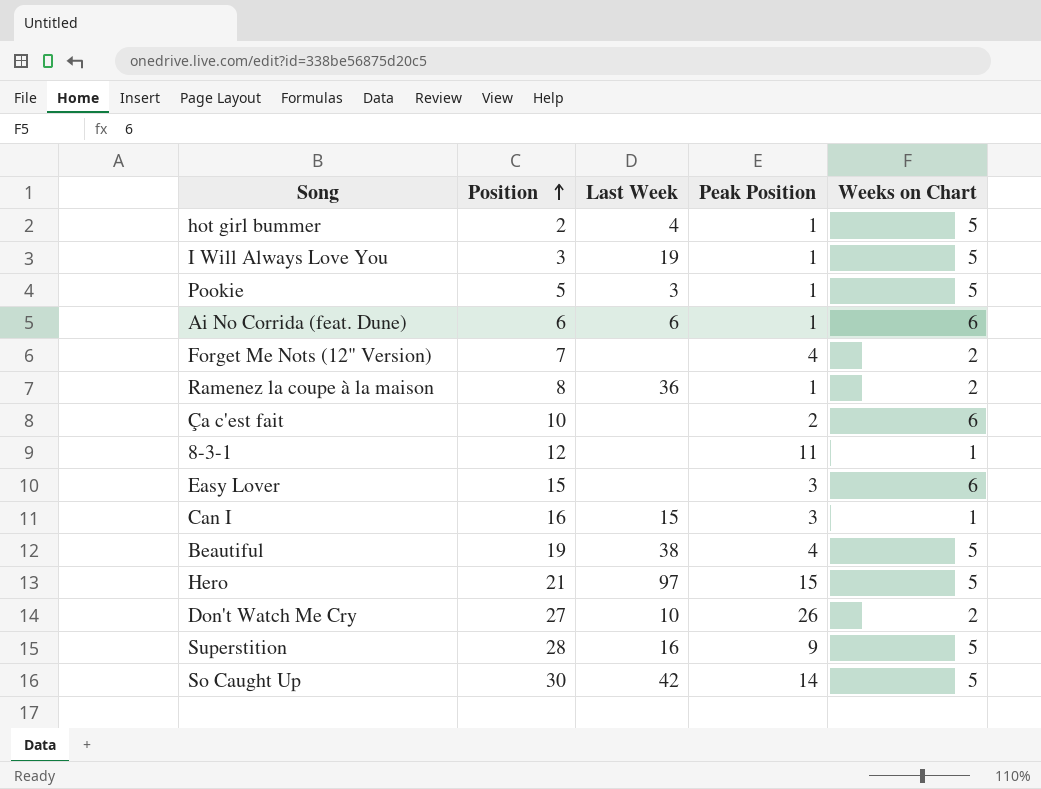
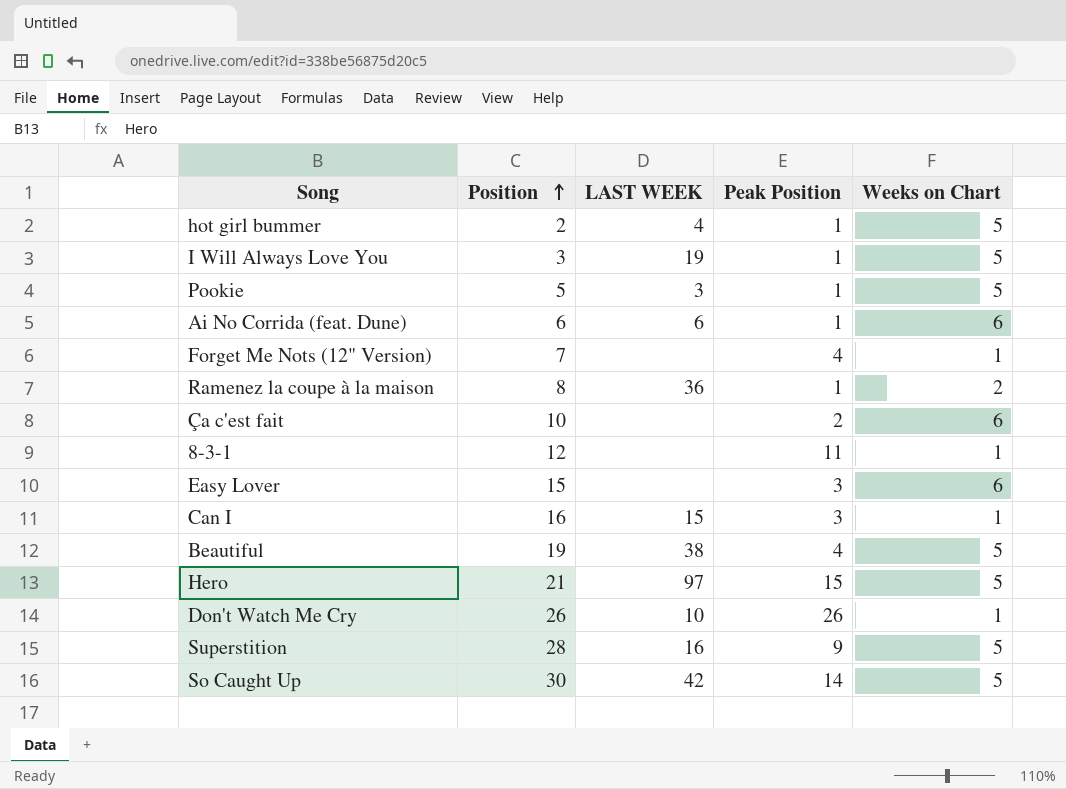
column name: Last Week -> LAST WEEK
Forget Me Nots (12" Version) | Weeks on Chart: 2 -> 1
Don't Watch Me Cry | Position: 27 -> 26
Don't Watch Me Cry | Weeks on Chart: 2 -> 1

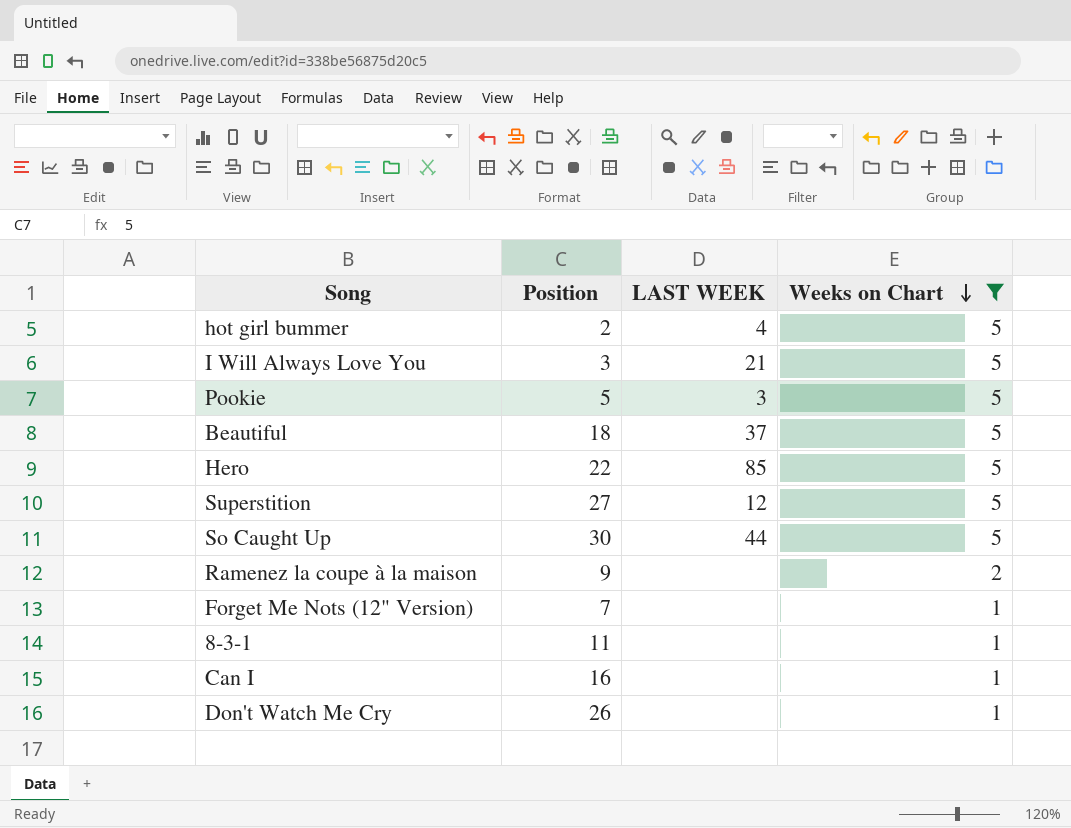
filter: none -> Weeks on Chart != 6
row order: Position ascending -> Weeks on Chart descending
column Peak Position | position: 4 -> none
I Will Always Love You | LAST WEEK: 19 -> 21
Beautiful | Position: 19 -> 18
Beautiful | LAST WEEK: 38 -> 37
Hero | Position: 21 -> 22
Hero | LAST WEEK: 97 -> 85
Superstition | Position: 28 -> 27
Superstition | LAST WEEK: 16 -> 12
So Caught Up | LAST WEEK: 42 -> 44
Ramenez la coupe à la maison | Position: 8 -> 9
Ramenez la coupe à la maison | LAST WEEK: 36 -> none
8-3-1 | Position: 12 -> 11
Can I | LAST WEEK: 15 -> none
Don't Watch Me Cry | LAST WEEK: 10 -> none

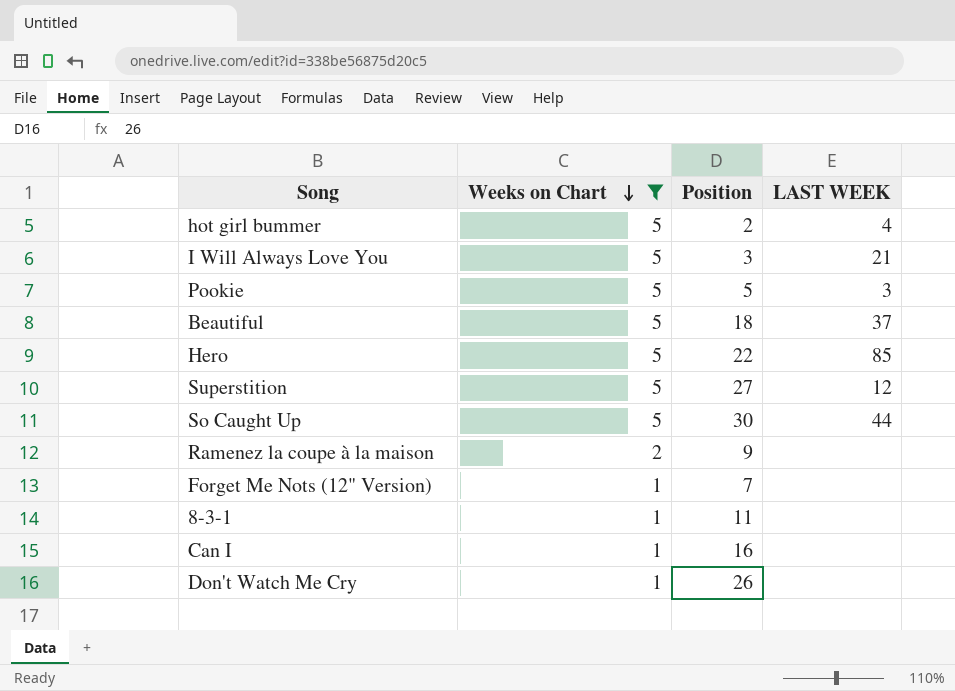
column Weeks on Chart | position: 4 -> 2

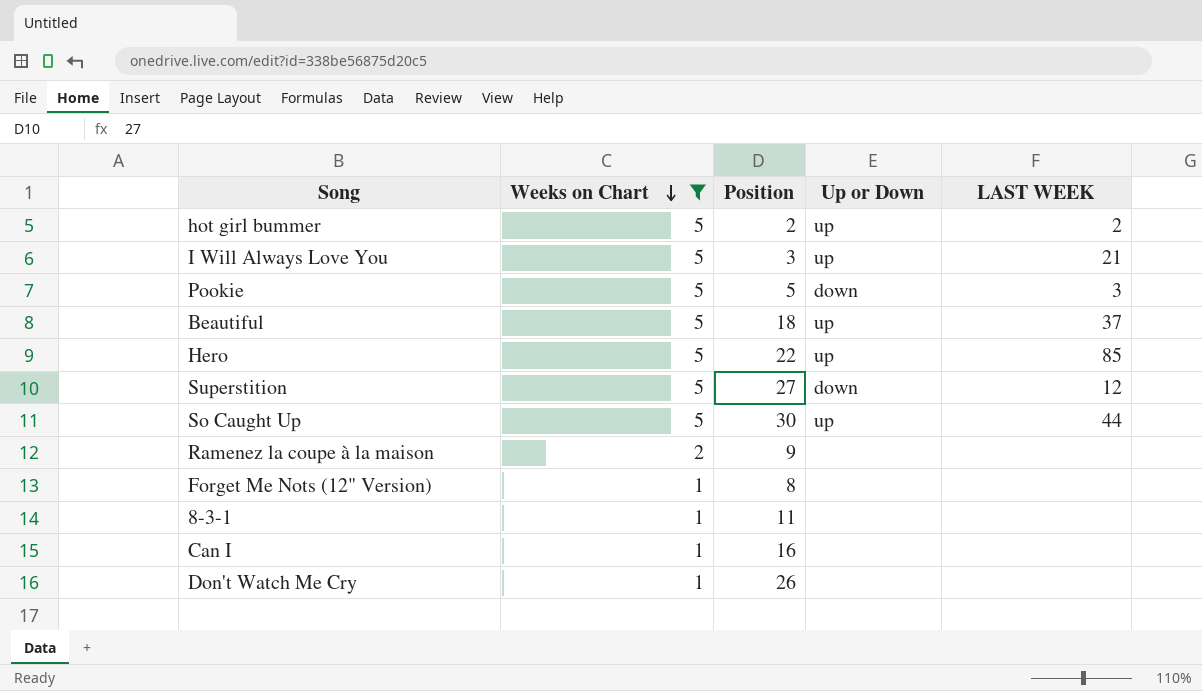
column Up or Down | position: none -> 4
hot girl bummer | LAST WEEK: 4 -> 2
Forget Me Nots (12" Version) | Position: 7 -> 8

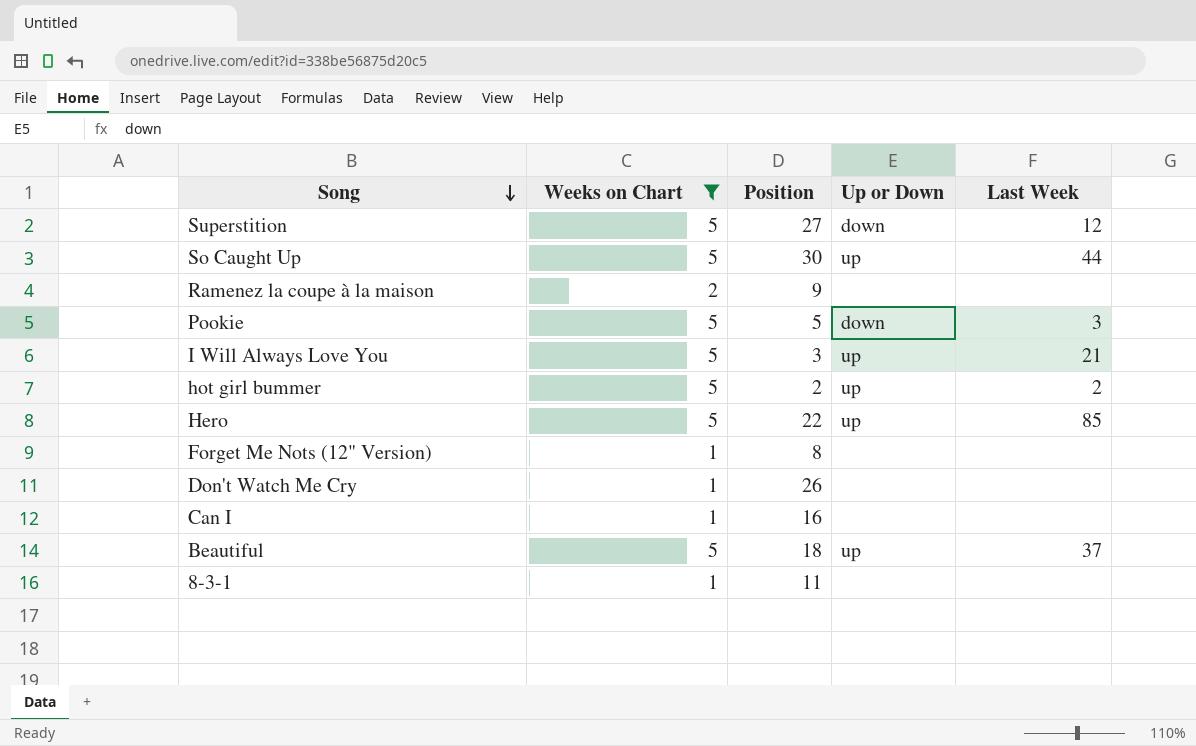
row order: Weeks on Chart descending -> Song descending
column name: LAST WEEK -> Last Week

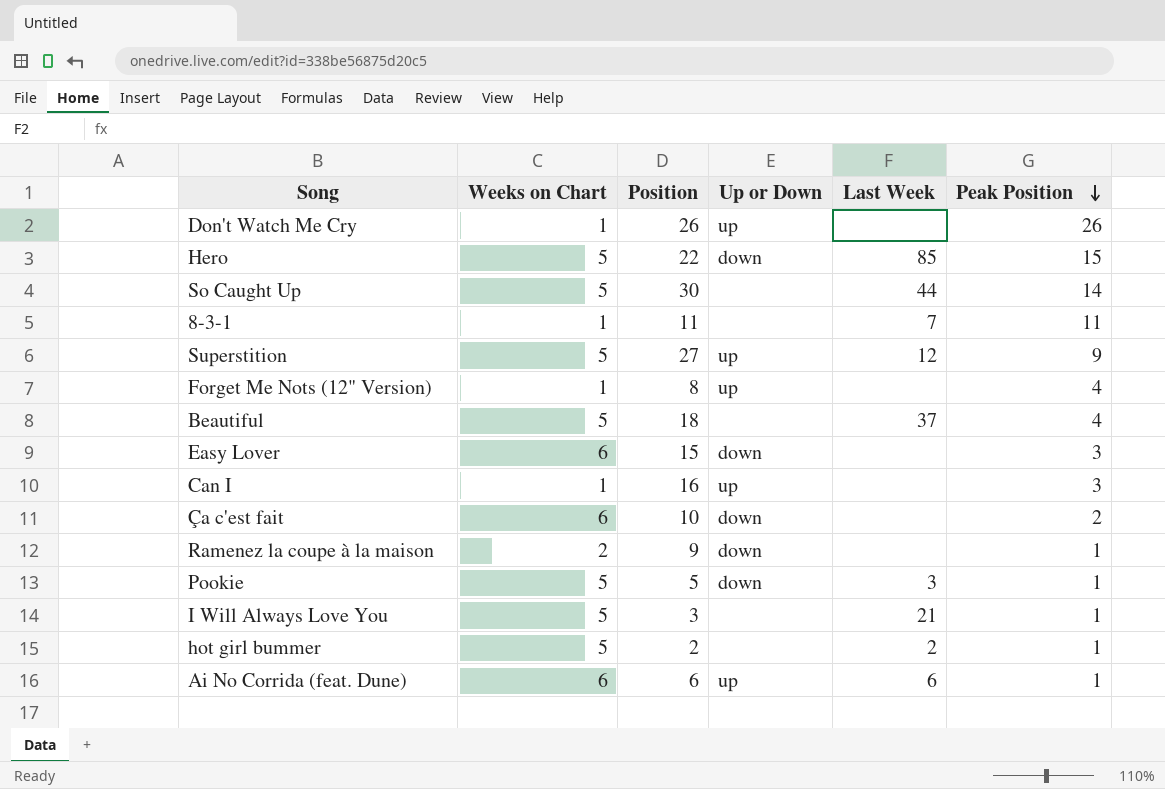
filter: Weeks on Chart != 6 -> none
row order: Song descending -> Peak Position descending
column Peak Position | position: none -> 6
Don't Watch Me Cry | Up or Down: none -> up
Hero | Up or Down: up -> down
So Caught Up | Up or Down: up -> none
8-3-1 | Last Week: none -> 7
Superstition | Up or Down: down -> up
Forget Me Nots (12" Version) | Up or Down: none -> up
Beautiful | Up or Down: up -> none
Can I | Up or Down: none -> up
Ramenez la coupe à la maison | Up or Down: none -> down
I Will Always Love You | Up or Down: up -> none
hot girl bummer | Up or Down: up -> none

